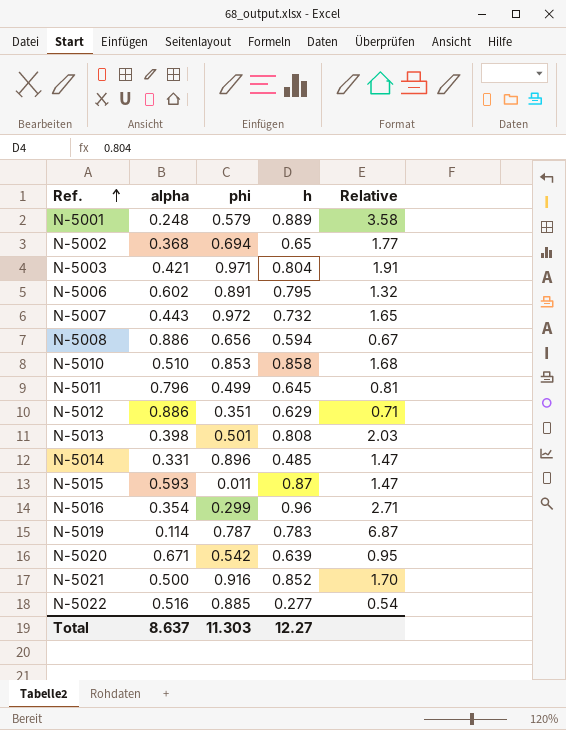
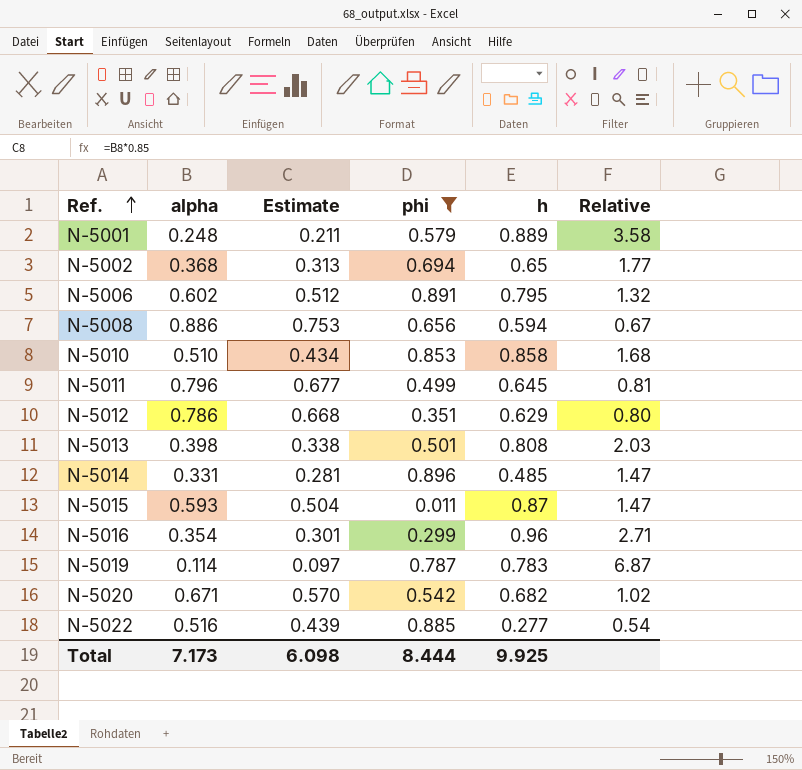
filter: none -> phi <= 0.896
column Estimate | formula: none -> [alpha] * 0.85
N-5012 | alpha: 0.886 -> 0.786
N-5012 | Relative: 0.71 -> 0.80
N-5020 | h: 0.639 -> 0.682
N-5020 | Relative: 0.95 -> 1.02
Total | alpha: 8.637 -> 7.173
Total | phi: 11.303 -> 8.444
Total | h: 12.27 -> 9.925

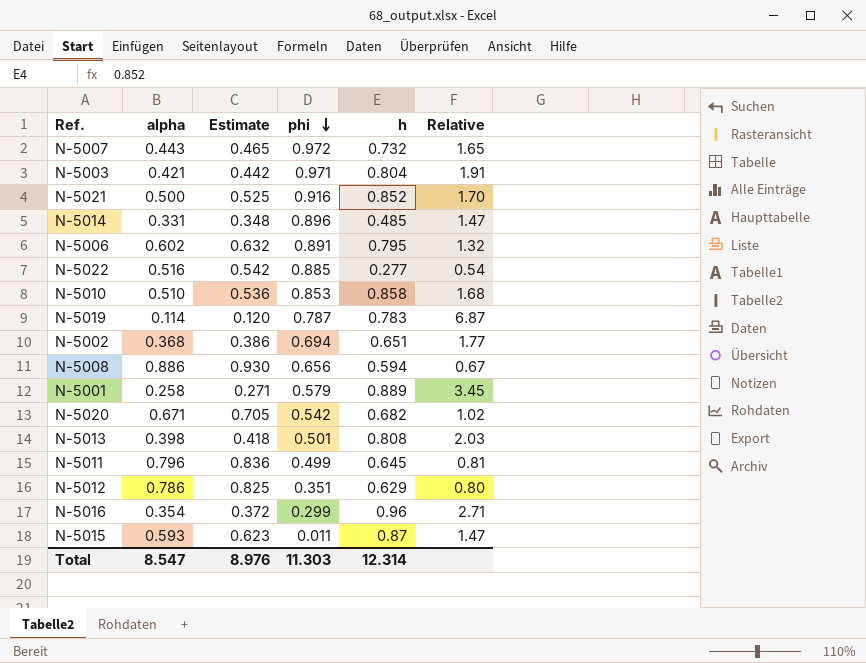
filter: phi <= 0.896 -> none
row order: Ref. ascending -> phi descending
column Estimate | formula: [alpha] * 0.85 -> [alpha] * 1.05
N-5002 | h: 0.65 -> 0.651
N-5001 | alpha: 0.248 -> 0.258
N-5001 | Relative: 3.58 -> 3.45
Total | alpha: 7.173 -> 8.547
Total | Estimate: 6.098 -> 8.976
Total | phi: 8.444 -> 11.303
Total | h: 9.925 -> 12.314

